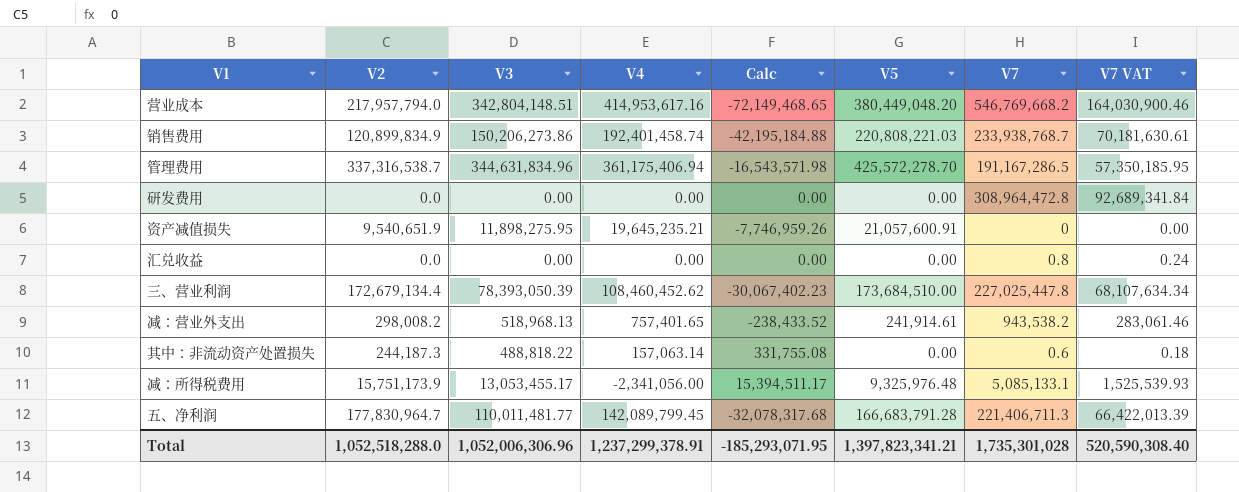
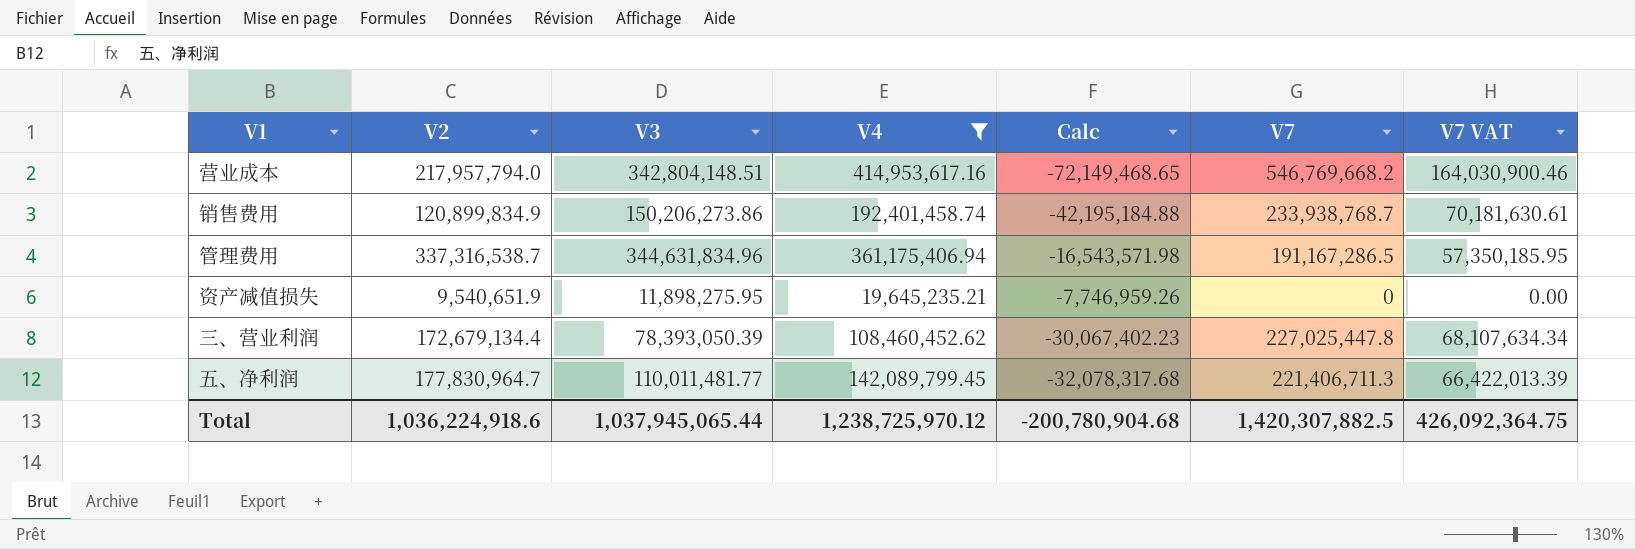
filter: none -> V4 >= 19,645,235.21
column V5 | position: 6 -> none
Total | V2: 1,052,518,288.0 -> 1,036,224,918.6
Total | V3: 1,052,006,306.96 -> 1,037,945,065.44
Total | V4: 1,237,299,378.91 -> 1,238,725,970.12
Total | Calc: -185,293,071.95 -> -200,780,904.68
Total | V7: 1,735,301,028 -> 1,420,307,882.5
Total | V7 VAT: 520,590,308.40 -> 426,092,364.75

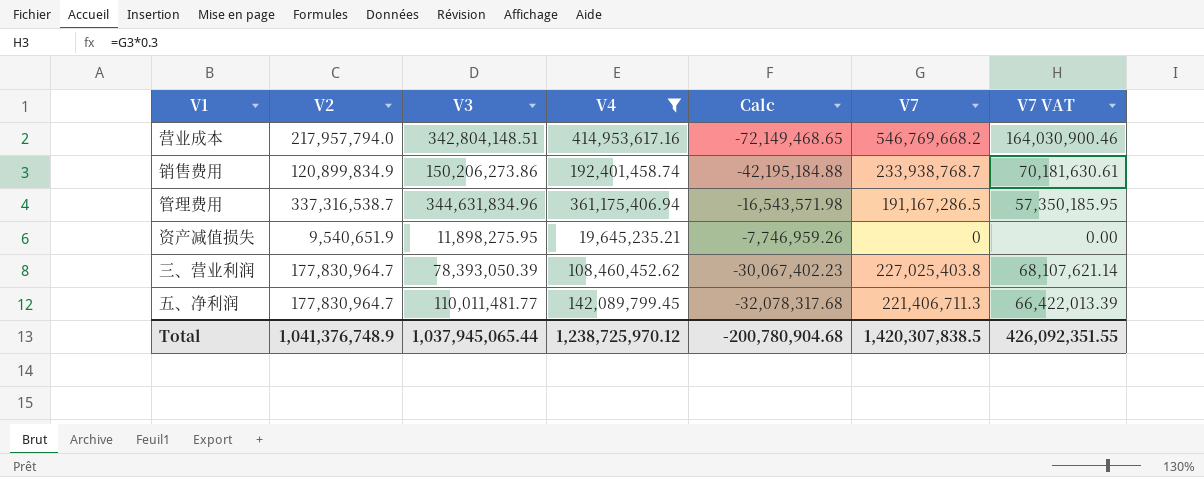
三、营业利润 | V2: 172,679,134.4 -> 177,830,964.7
三、营业利润 | V7: 227,025,447.8 -> 227,025,403.8
三、营业利润 | V7 VAT: 68,107,634.34 -> 68,107,621.14
Total | V2: 1,036,224,918.6 -> 1,041,376,748.9
Total | V7: 1,420,307,882.5 -> 1,420,307,838.5
Total | V7 VAT: 426,092,364.75 -> 426,092,351.55

